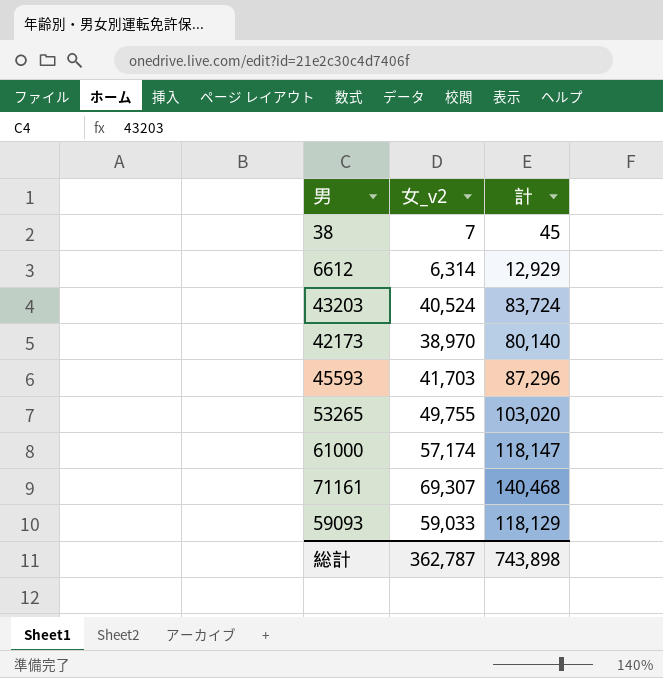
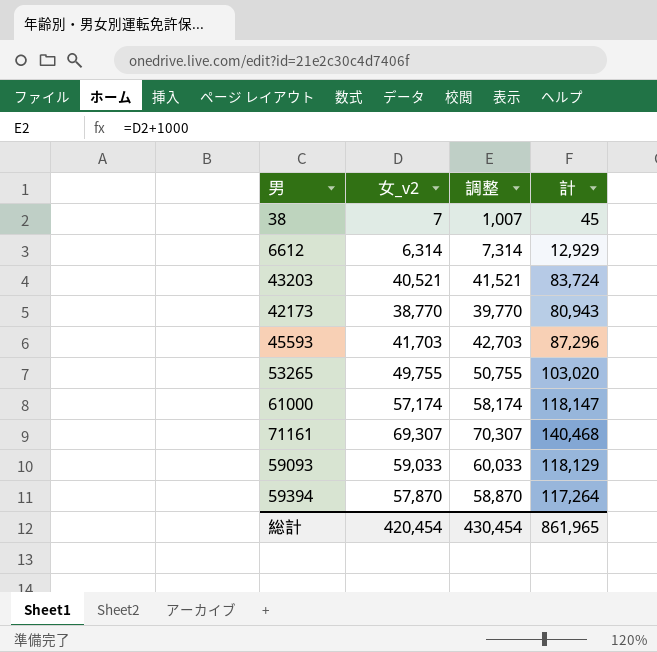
column 調整 | formula: none -> [女_v2] + 1000
43203 | 女_v2: 40,524 -> 40,521
42173 | 女_v2: 38,970 -> 38,770
42173 | 計: 80,140 -> 80,943
row 59394: none -> 57,870 | 58,870 | 117,264
総計 | 女_v2: 362,787 -> 420,454
総計 | 計: 743,898 -> 861,965

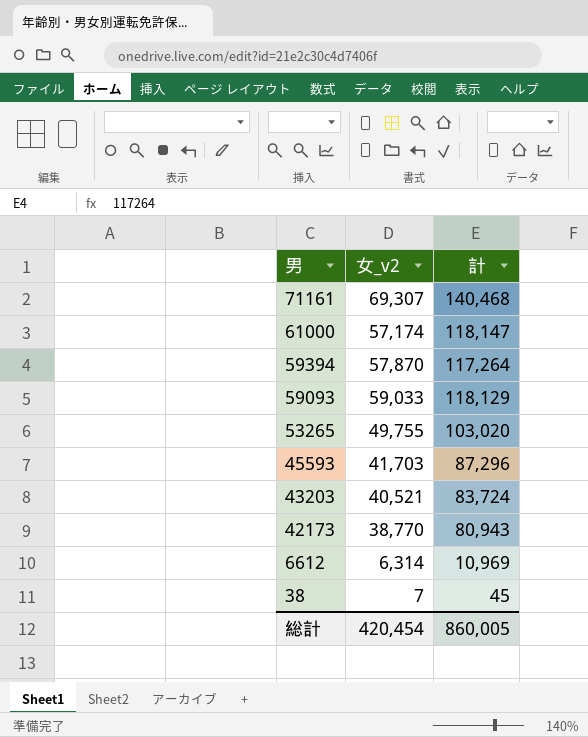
row order: none -> 男 descending
column 調整 | formula: [女_v2] + 1000 -> none
6612 | 計: 12,929 -> 10,969
総計 | 計: 861,965 -> 860,005

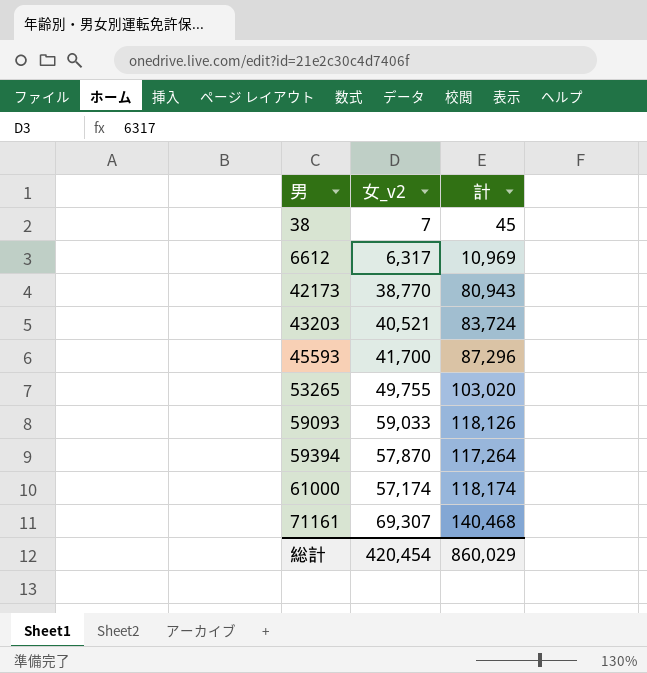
row order: 男 descending -> 男 ascending
6612 | 女_v2: 6,314 -> 6,317
45593 | 女_v2: 41,703 -> 41,700
59093 | 計: 118,129 -> 118,126
61000 | 計: 118,147 -> 118,174
総計 | 計: 860,005 -> 860,029

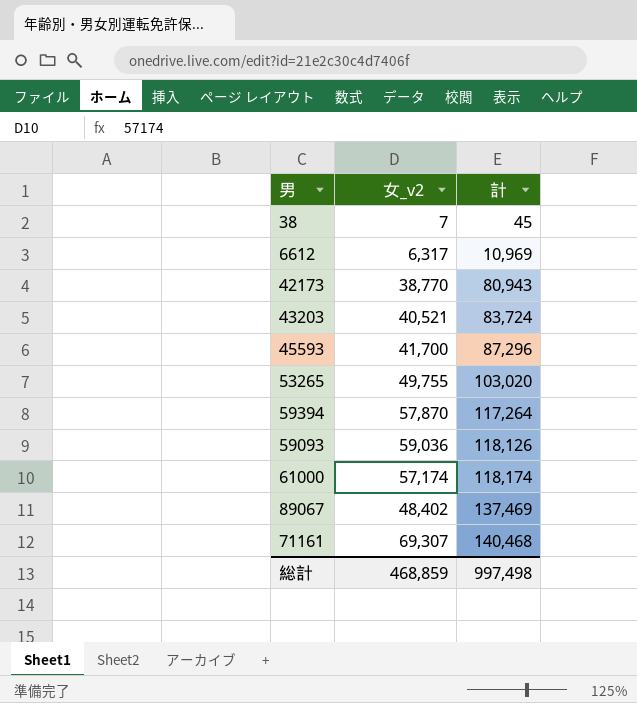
row order: 男 ascending -> 計 ascending
59093 | 女_v2: 59,033 -> 59,036
row 89067: none -> 48,402 | 137,469
総計 | 女_v2: 420,454 -> 468,859
総計 | 計: 860,029 -> 997,498

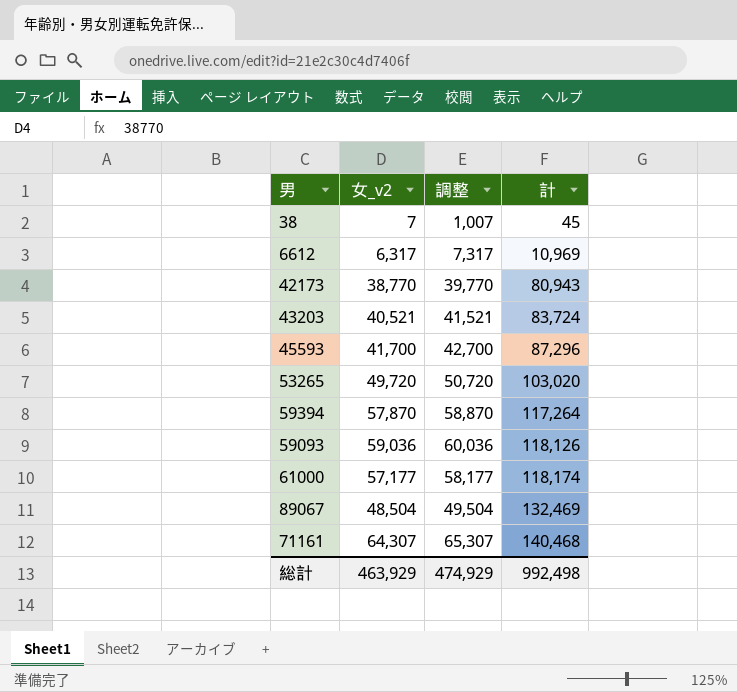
column 調整 | formula: none -> [女_v2] + 1000
53265 | 女_v2: 49,755 -> 49,720
61000 | 女_v2: 57,174 -> 57,177
89067 | 女_v2: 48,402 -> 48,504
89067 | 計: 137,469 -> 132,469
71161 | 女_v2: 69,307 -> 64,307
総計 | 女_v2: 468,859 -> 463,929
総計 | 計: 997,498 -> 992,498

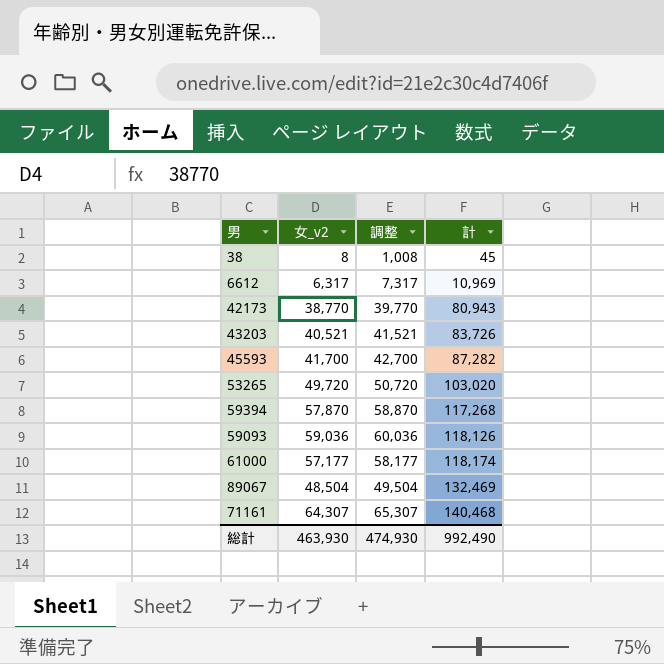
38 | 女_v2: 7 -> 8
38 | 調整: 1,007 -> 1,008
43203 | 計: 83,724 -> 83,726
45593 | 計: 87,296 -> 87,282
59394 | 計: 117,264 -> 117,268
総計 | 女_v2: 463,929 -> 463,930
総計 | 調整: 474,929 -> 474,930
総計 | 計: 992,498 -> 992,490

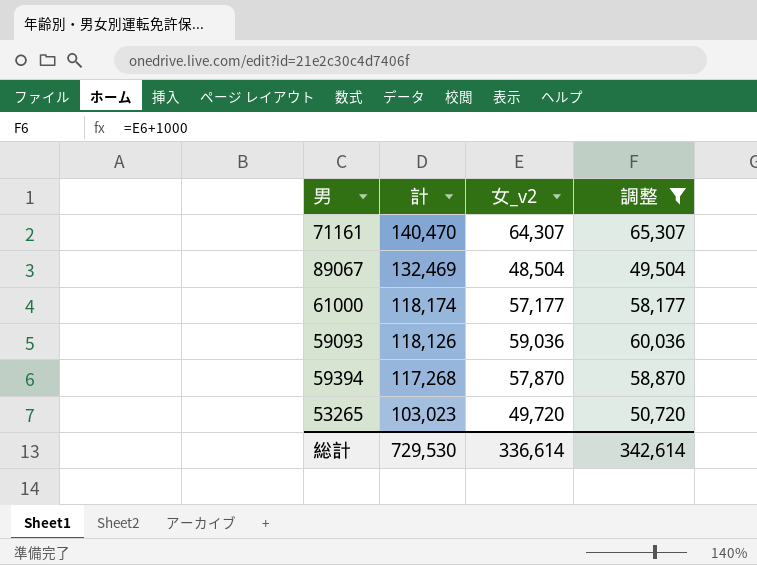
filter: none -> 調整 >= 49,504
row order: 計 ascending -> 計 descending
column 計 | position: 4 -> 2
71161 | 計: 140,468 -> 140,470
53265 | 計: 103,020 -> 103,023
総計 | 計: 992,490 -> 729,530
総計 | 女_v2: 463,930 -> 336,614
総計 | 調整: 474,930 -> 342,614

